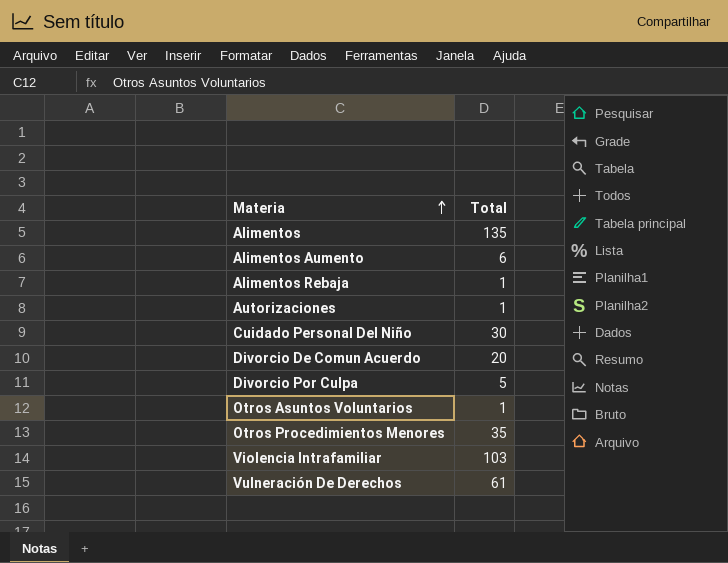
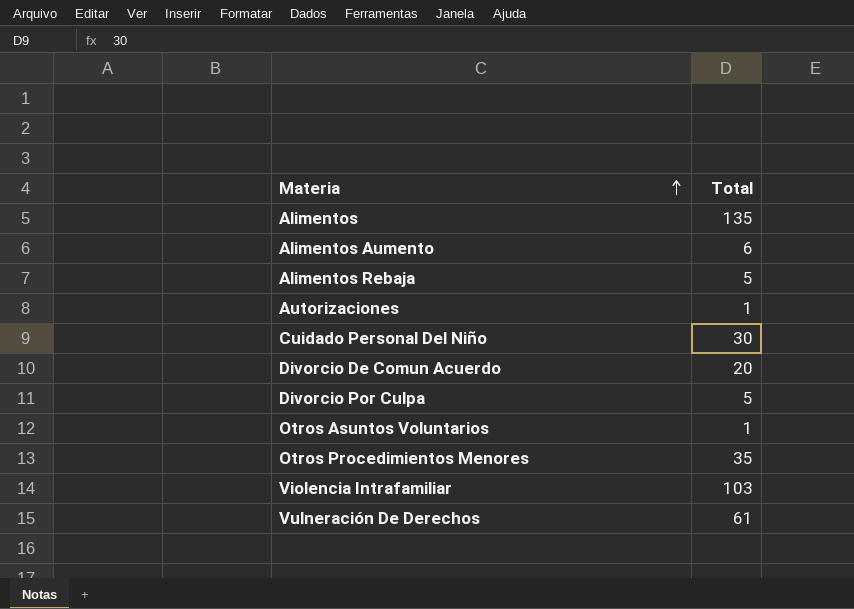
Alimentos Rebaja | Total: 1 -> 5

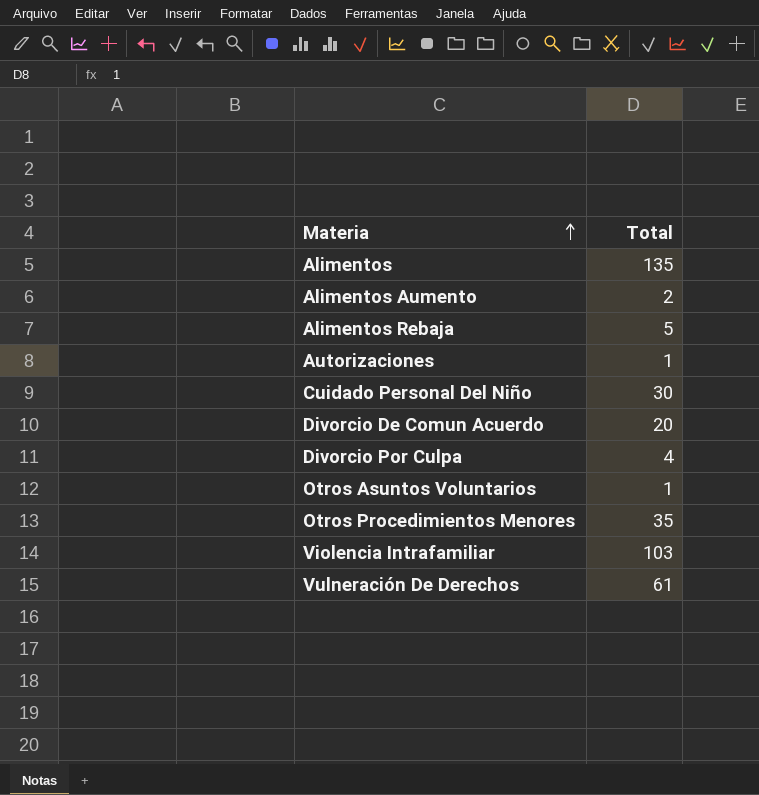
Alimentos Aumento | Total: 6 -> 2
Divorcio Por Culpa | Total: 5 -> 4

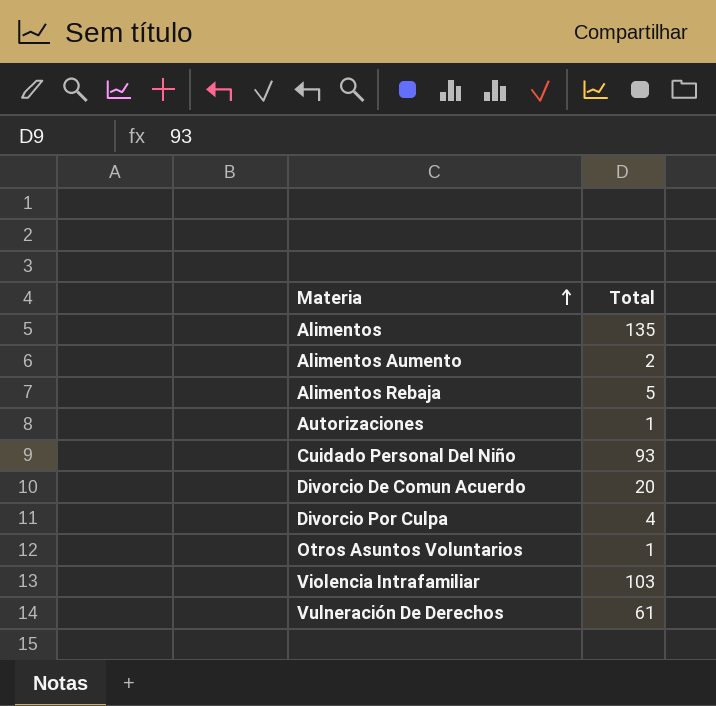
row Otros Procedimientos Menores: 35 -> none
Cuidado Personal Del Niño | Total: 30 -> 93

